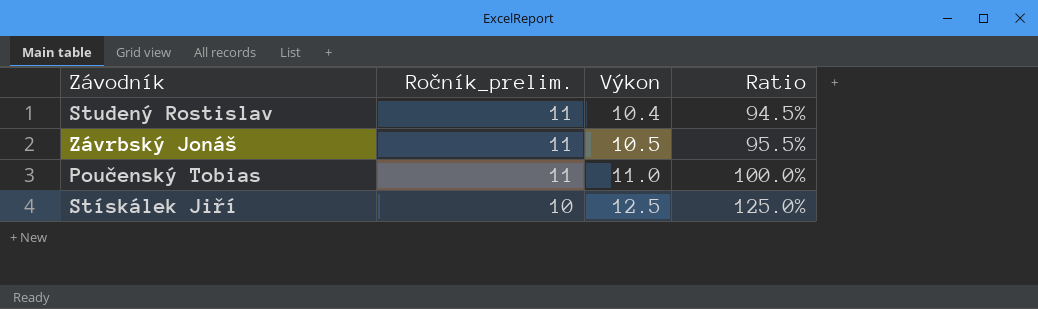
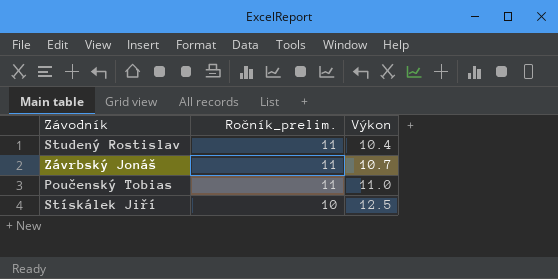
column Ratio | formula: [Výkon] / [Ročník_prelim.] -> none
Závrbský Jonáš | Výkon: 10.5 -> 10.7

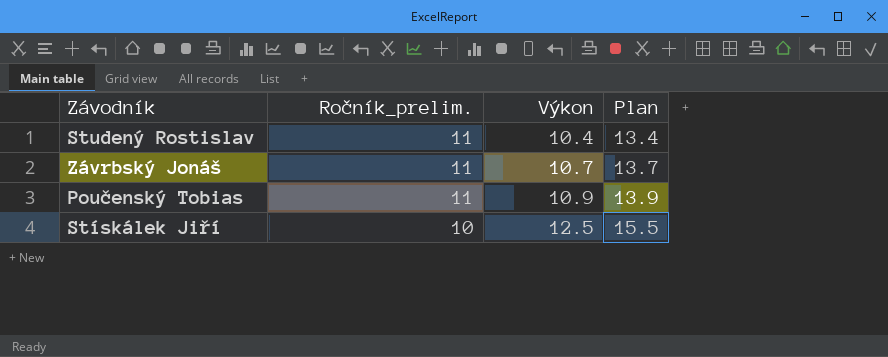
column Plan | formula: none -> [Výkon] + 3
Poučenský Tobias | Výkon: 11.0 -> 10.9

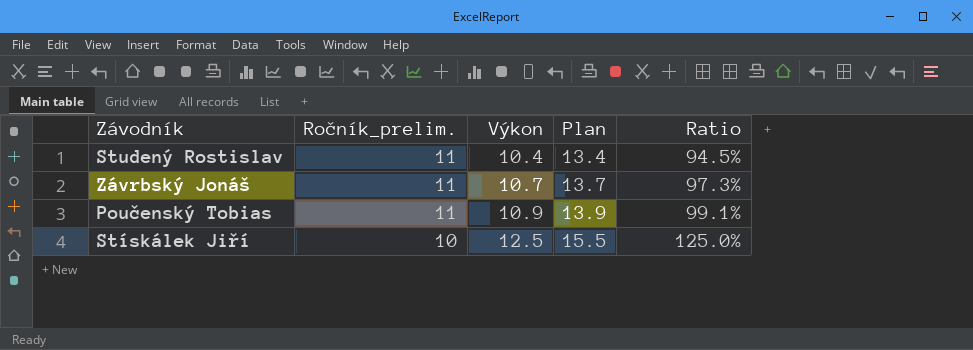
column Ratio | formula: none -> [Výkon] / [Ročník_prelim.]

